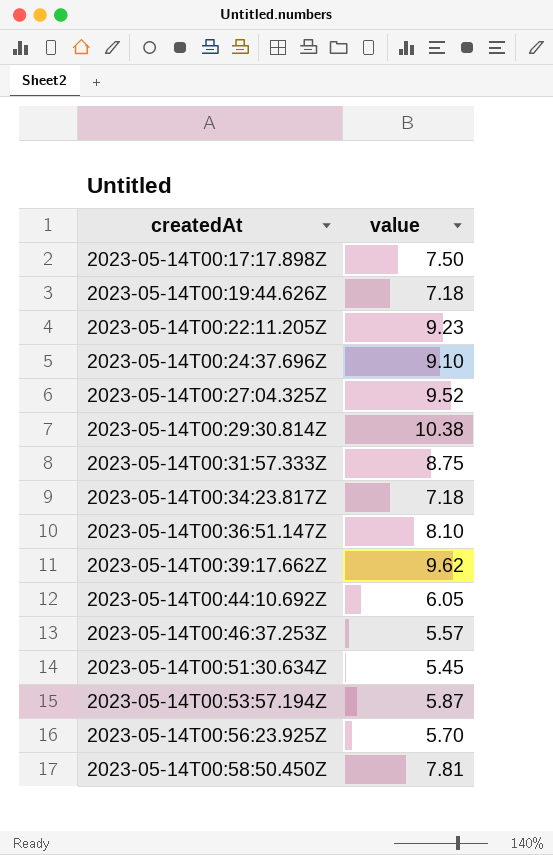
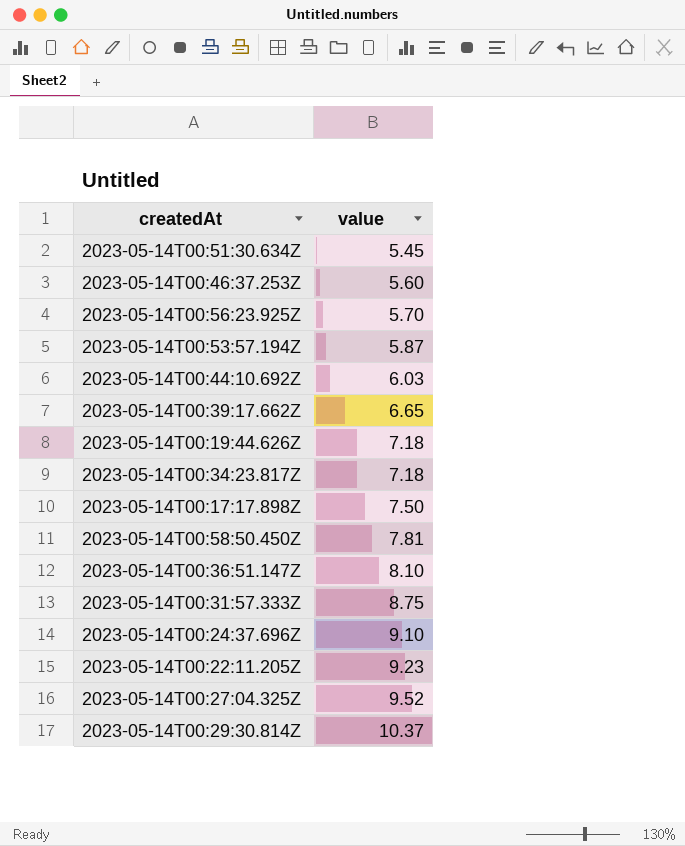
row order: createdAt ascending -> value ascending
2023-05-14T00:46:37.253Z | value: 5.57 -> 5.60
2023-05-14T00:44:10.692Z | value: 6.05 -> 6.03
2023-05-14T00:39:17.662Z | value: 9.62 -> 6.65
2023-05-14T00:29:30.814Z | value: 10.38 -> 10.37

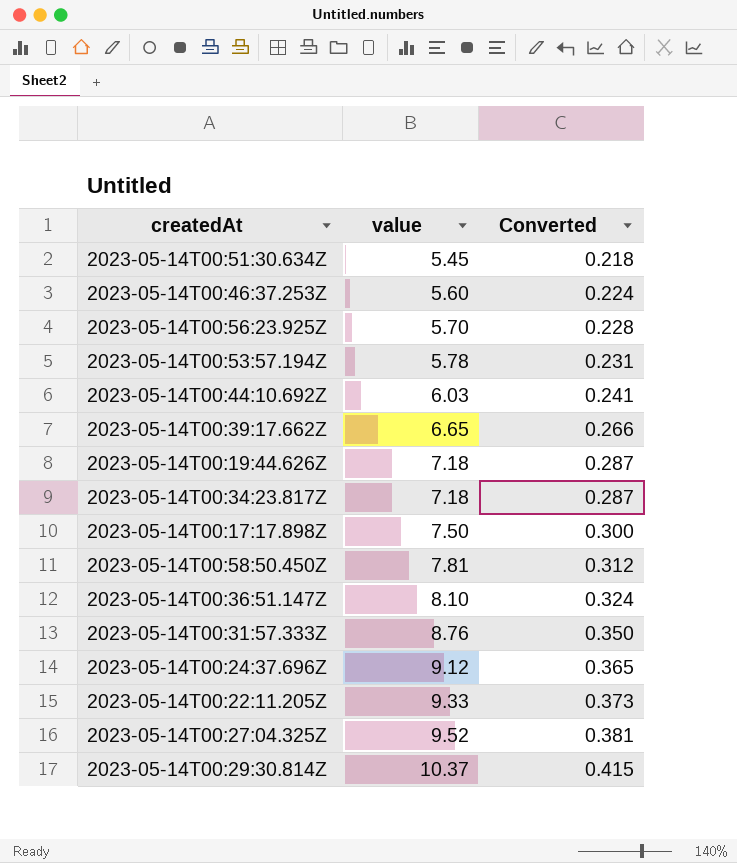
column Converted | formula: none -> [value] * 0.04
2023-05-14T00:53:57.194Z | value: 5.87 -> 5.78
2023-05-14T00:31:57.333Z | value: 8.75 -> 8.76
2023-05-14T00:24:37.696Z | value: 9.10 -> 9.12
2023-05-14T00:22:11.205Z | value: 9.23 -> 9.33

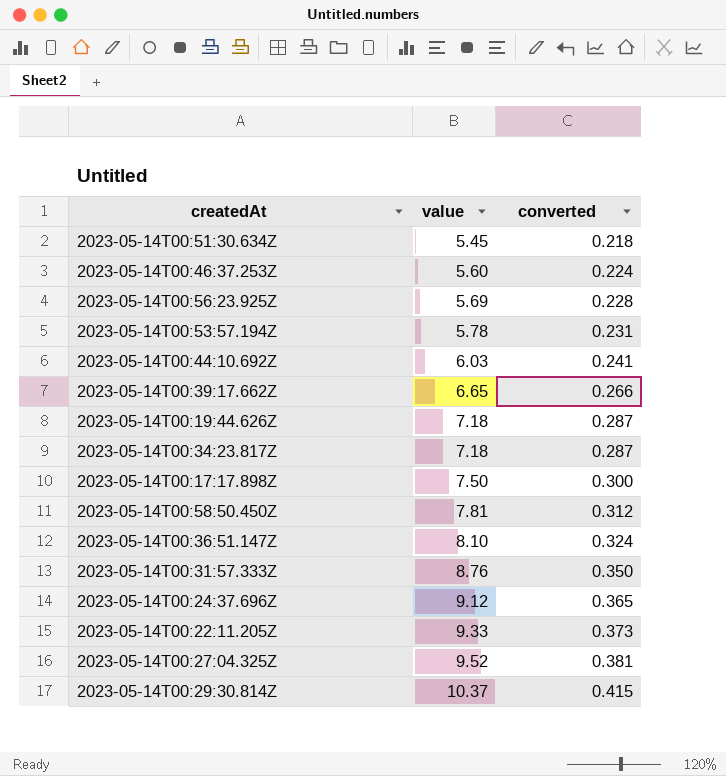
column name: Converted -> converted
2023-05-14T00:56:23.925Z | value: 5.70 -> 5.69

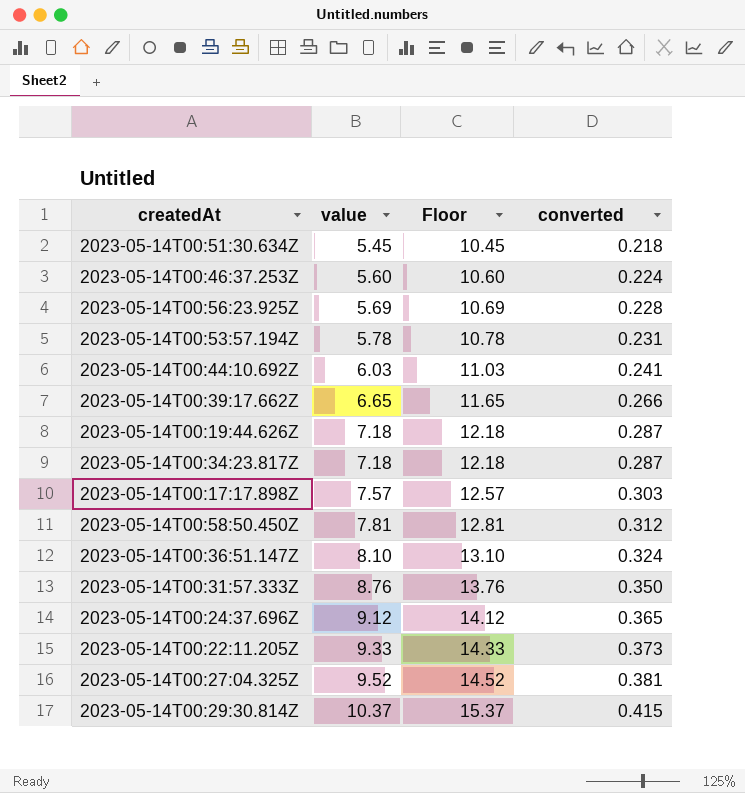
column Floor | formula: none -> [value] + 5
2023-05-14T00:17:17.898Z | value: 7.50 -> 7.57
2023-05-14T00:17:17.898Z | converted: 0.300 -> 0.303

